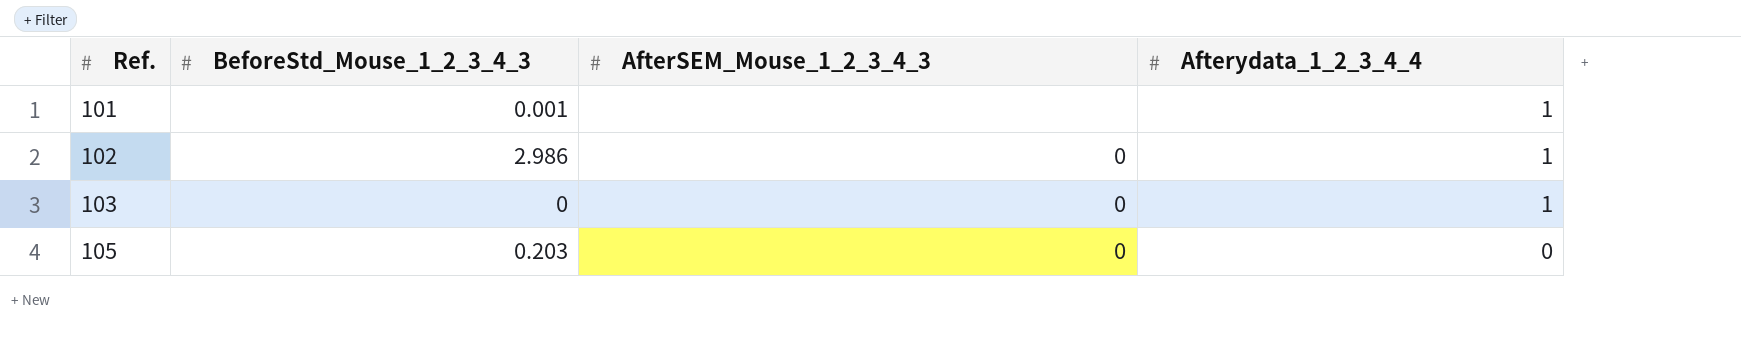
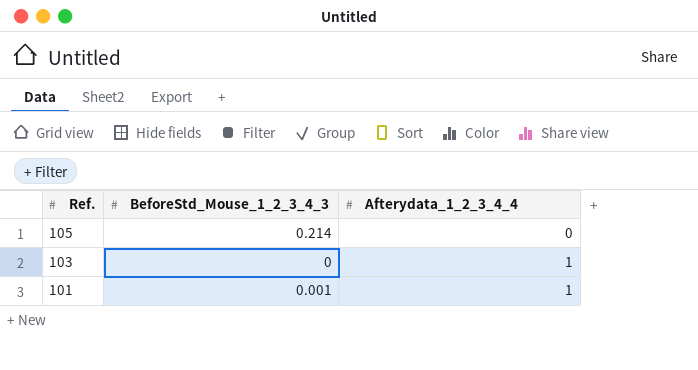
row order: Ref. ascending -> Ref. descending
column AfterSEM_Mouse_1_2_3_4_3 | position: 3 -> none
row 102: 2.986 | 0 | 1 -> none
105 | BeforeStd_Mouse_1_2_3_4_3: 0.203 -> 0.214

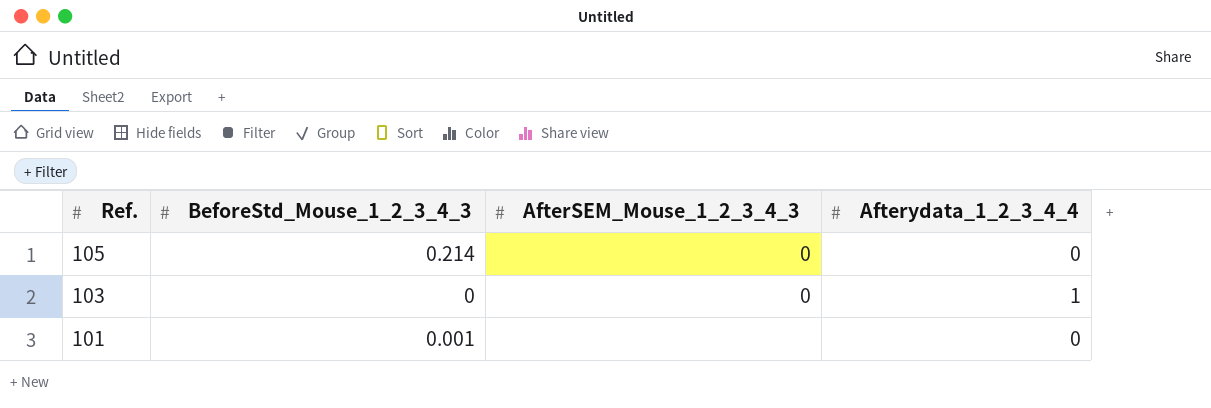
column AfterSEM_Mouse_1_2_3_4_3 | position: none -> 3
101 | Afterydata_1_2_3_4_4: 1 -> 0

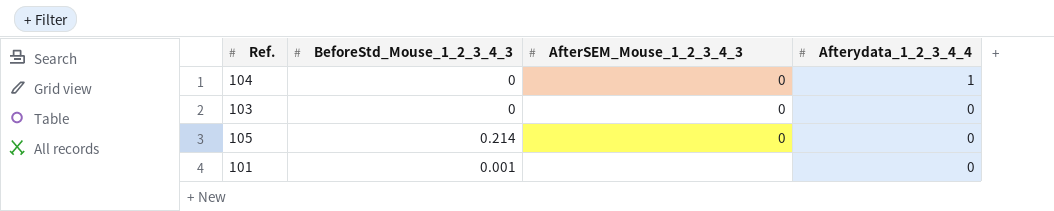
row order: Ref. descending -> Afterydata_1_2_3_4_4 descending
row 104: none -> 0 | 0 | 1
103 | Afterydata_1_2_3_4_4: 1 -> 0

